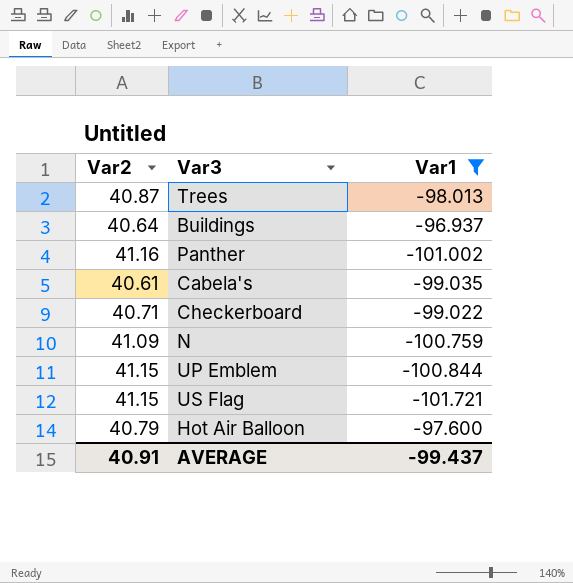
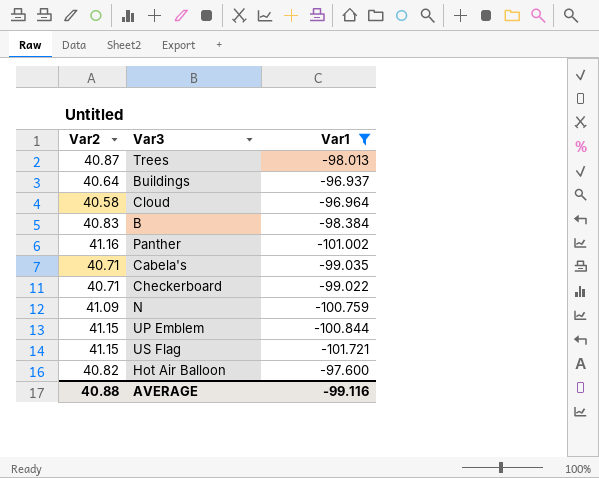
row Cloud: none -> 40.58 | -96.964
row B: none -> 40.83 | -98.384
Cabela's | Var2: 40.61 -> 40.71
Hot Air Balloon | Var2: 40.79 -> 40.82
AVERAGE | Var2: 40.91 -> 40.88
AVERAGE | Var1: -99.437 -> -99.116

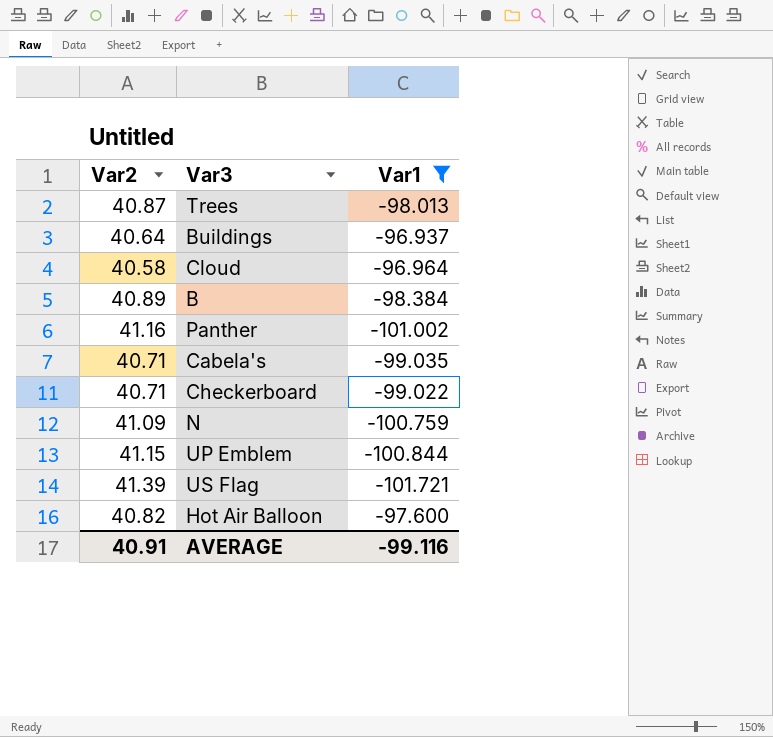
B | Var2: 40.83 -> 40.89
US Flag | Var2: 41.15 -> 41.39
AVERAGE | Var2: 40.88 -> 40.91

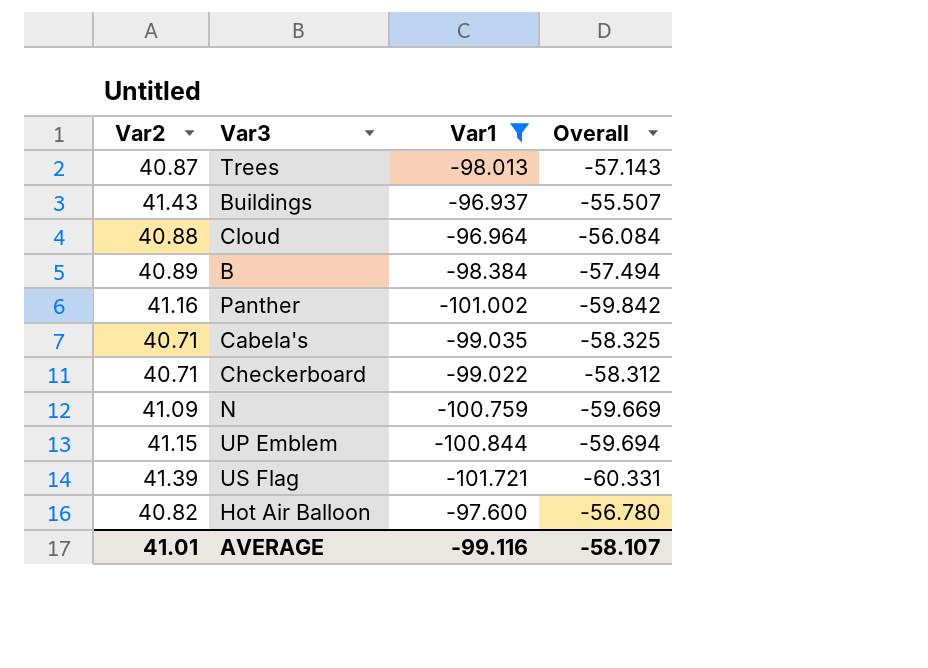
column Overall | formula: none -> [Var2] + [Var1]
Buildings | Var2: 40.64 -> 41.43
Cloud | Var2: 40.58 -> 40.88
AVERAGE | Var2: 40.91 -> 41.01

